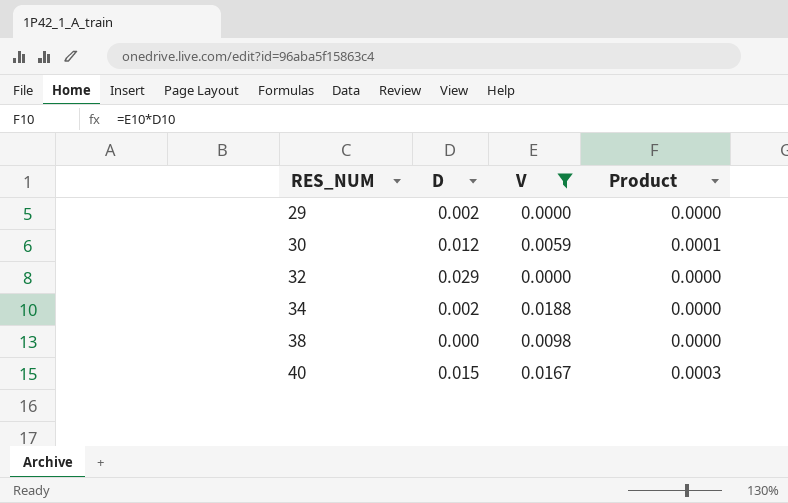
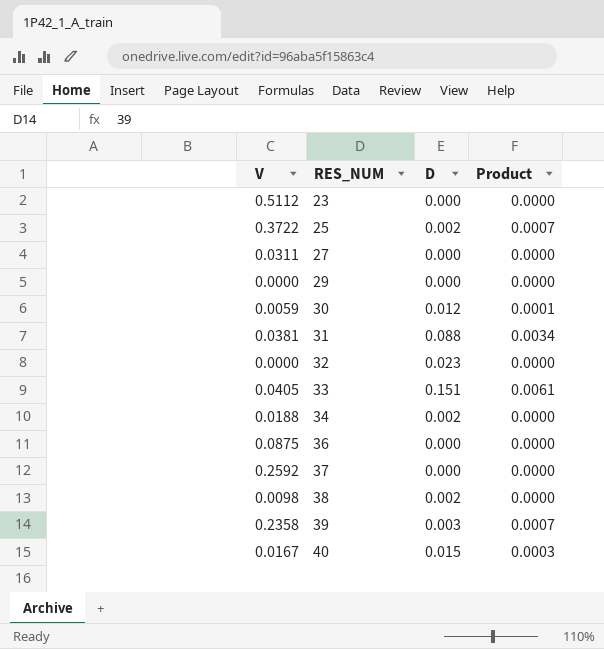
filter: V <= 0.0188 -> none
column V | position: 3 -> 1
29 | D: 0.002 -> 0.000
32 | D: 0.029 -> 0.023
38 | D: 0.000 -> 0.002

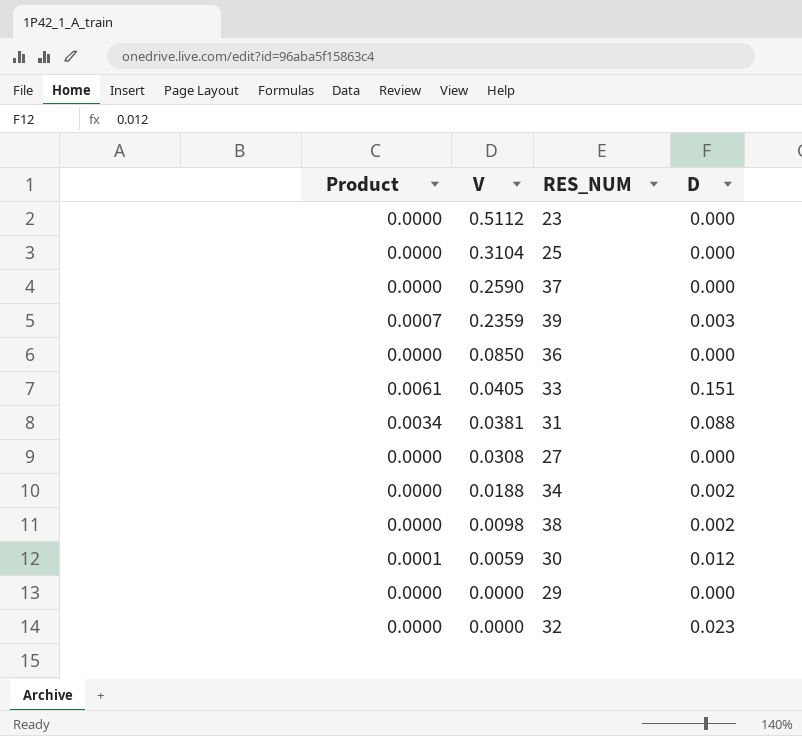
row order: RES_NUM ascending -> V descending
column Product | position: 4 -> 1
row 40: 0.0167 | 0.015 | 0.0003 -> none
25 | Product: 0.0007 -> 0.0000
25 | V: 0.3722 -> 0.3104
25 | D: 0.002 -> 0.000
37 | V: 0.2592 -> 0.2590
39 | V: 0.2358 -> 0.2359
36 | V: 0.0875 -> 0.0850
27 | V: 0.0311 -> 0.0308

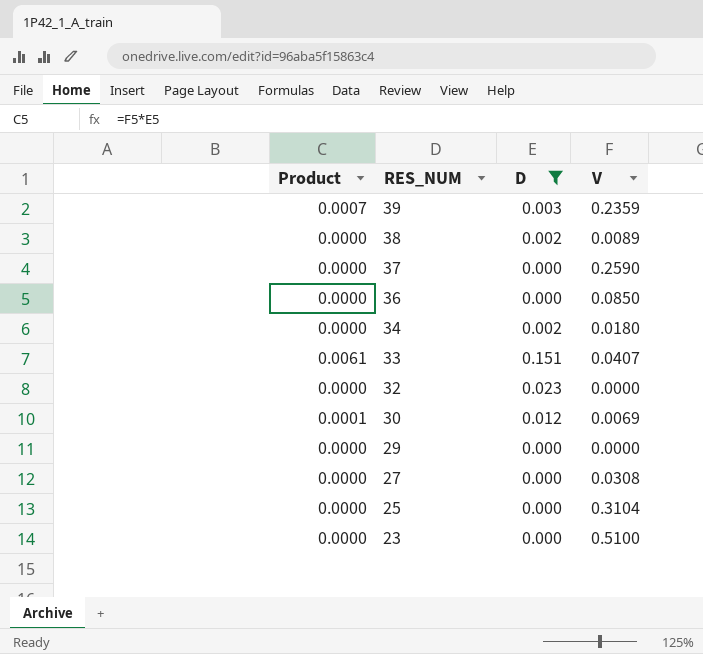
filter: none -> D != 0.088
row order: V descending -> RES_NUM descending
column V | position: 2 -> 4
38 | V: 0.0098 -> 0.0089
34 | V: 0.0188 -> 0.0180
33 | V: 0.0405 -> 0.0407
30 | V: 0.0059 -> 0.0069
23 | V: 0.5112 -> 0.5100

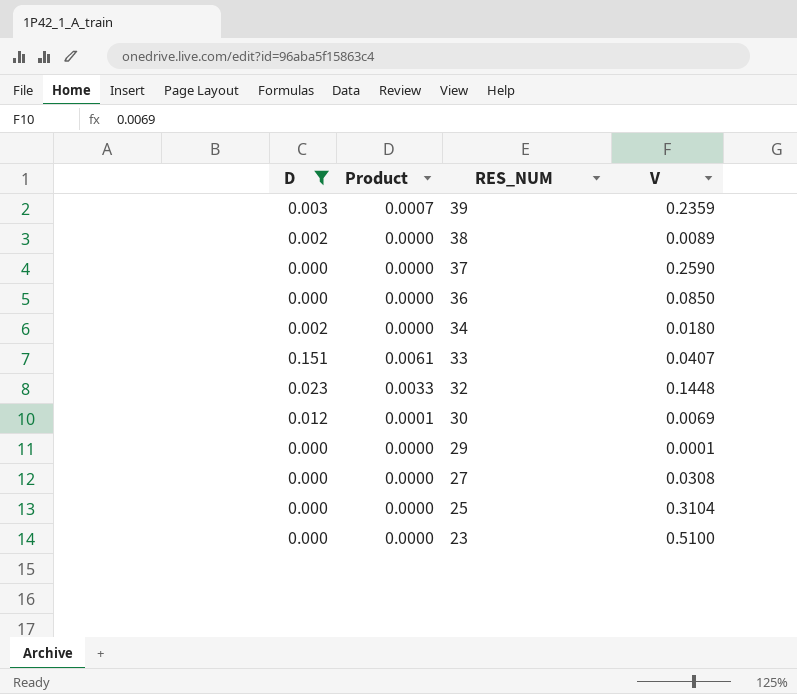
column D | position: 3 -> 1
32 | Product: 0.0000 -> 0.0033
32 | V: 0.0000 -> 0.1448
29 | V: 0.0000 -> 0.0001

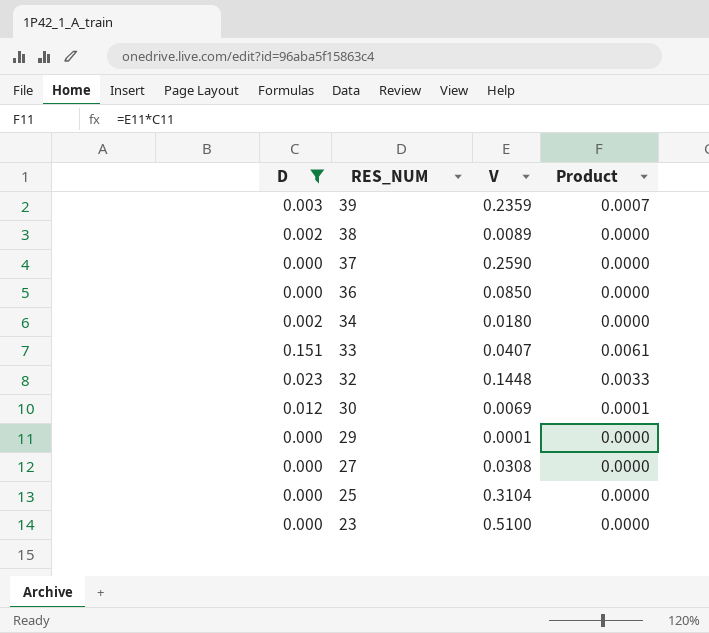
column Product | position: 2 -> 4

